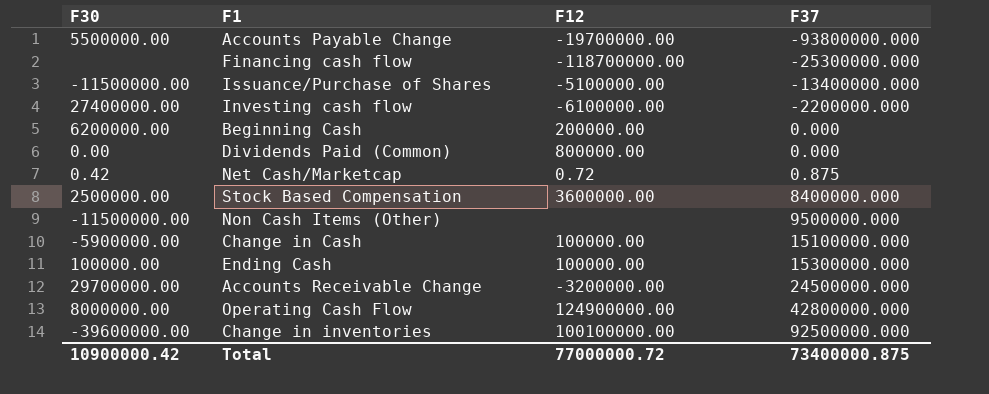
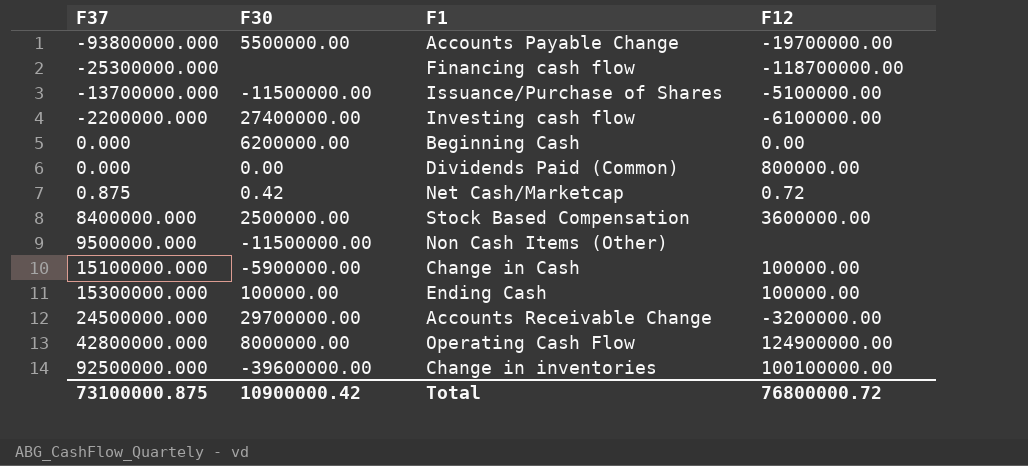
column F37 | position: 4 -> 1
Issuance/Purchase of Shares | F37: -13400000.000 -> -13700000.000
Beginning Cash | F12: 200000.00 -> 0.00
Total | F37: 73400000.875 -> 73100000.875
Total | F12: 77000000.72 -> 76800000.72

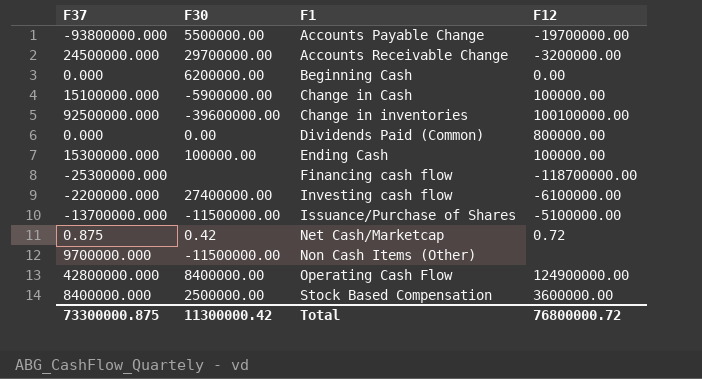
row order: F37 ascending -> F1 ascending
Non Cash Items (Other) | F37: 9500000.000 -> 9700000.000
Operating Cash Flow | F30: 8000000.00 -> 8400000.00
Total | F37: 73100000.875 -> 73300000.875
Total | F30: 10900000.42 -> 11300000.42

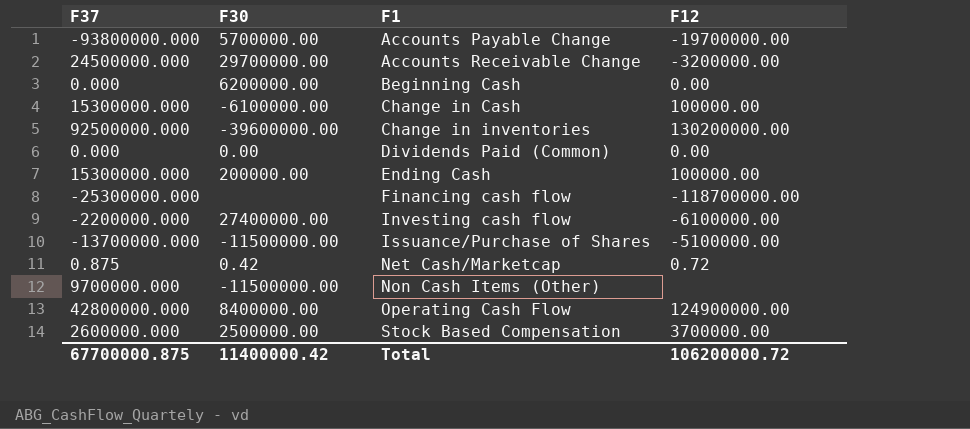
Accounts Payable Change | F30: 5500000.00 -> 5700000.00
Change in Cash | F37: 15100000.000 -> 15300000.000
Change in Cash | F30: -5900000.00 -> -6100000.00
Change in inventories | F12: 100100000.00 -> 130200000.00
Dividends Paid (Common) | F12: 800000.00 -> 0.00
Ending Cash | F30: 100000.00 -> 200000.00
Stock Based Compensation | F37: 8400000.000 -> 2600000.000
Stock Based Compensation | F12: 3600000.00 -> 3700000.00
Total | F37: 73300000.875 -> 67700000.875
Total | F30: 11300000.42 -> 11400000.42
Total | F12: 76800000.72 -> 106200000.72

